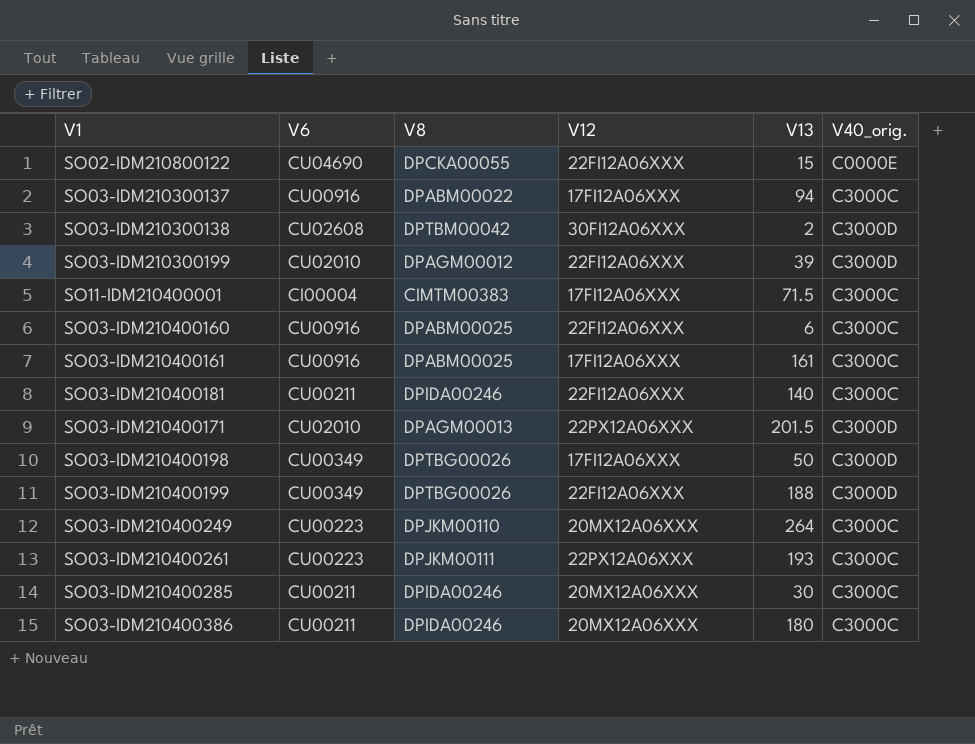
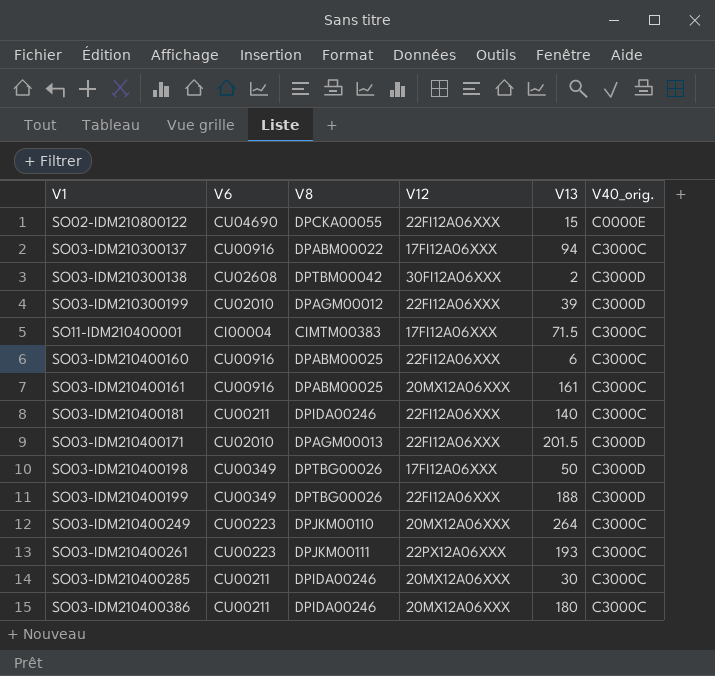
SO03-IDM210400161 | V12: 17FI12A06XXX -> 20MX12A06XXX
SO03-IDM210400171 | V12: 22PX12A06XXX -> 22FI12A06XXX

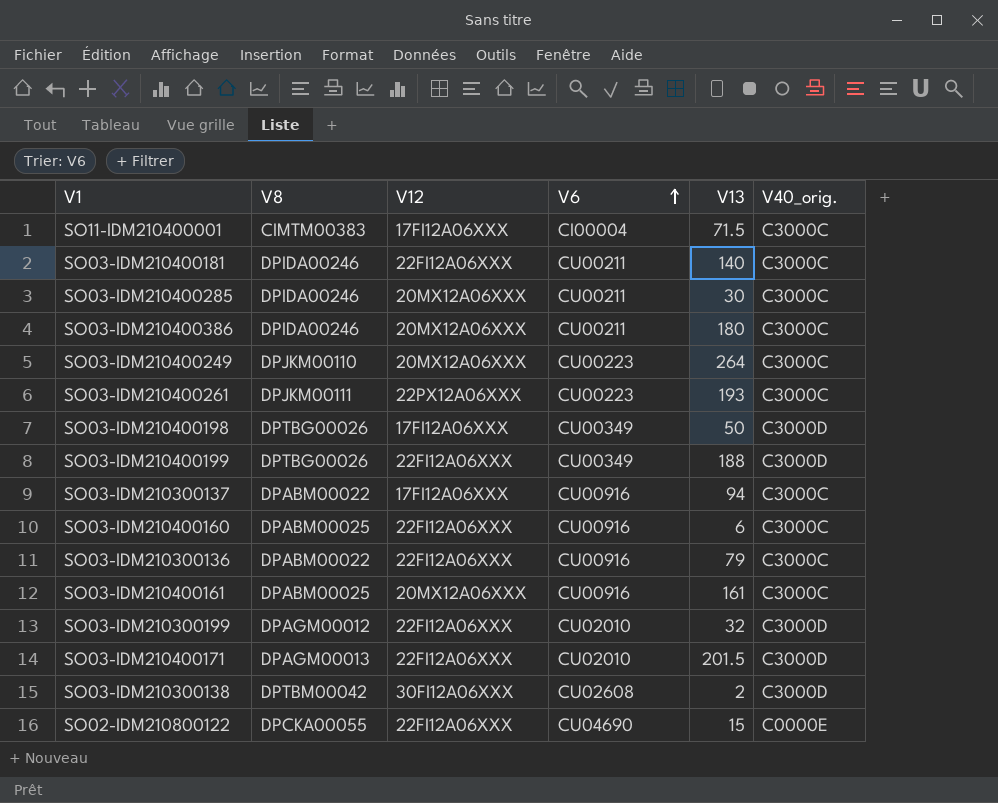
row order: none -> V6 ascending
column V6 | position: 2 -> 4
row SO03-IDM210300136: none -> DPABM00022 | 22FI12A06XXX | CU00916 | 79 | C3000C
SO03-IDM210300199 | V13: 39 -> 32

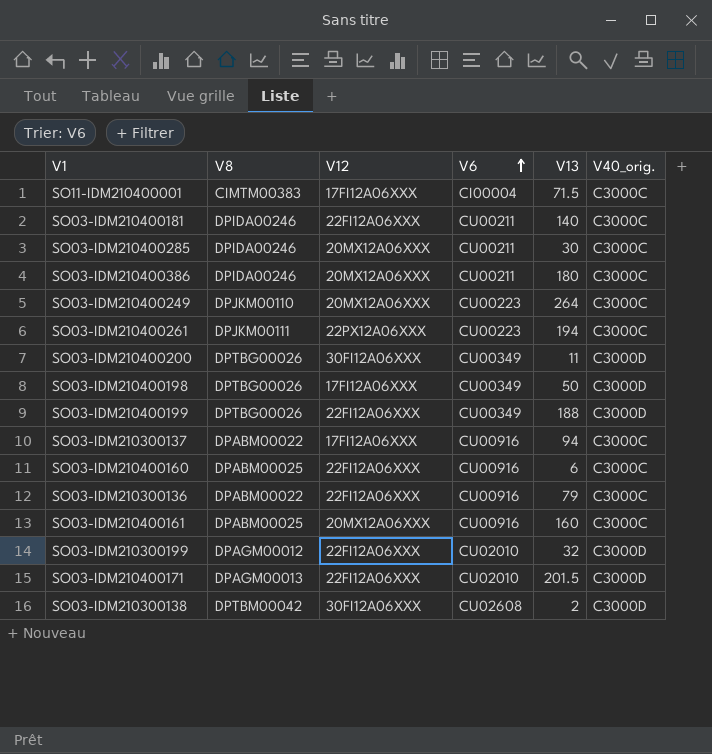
row SO02-IDM210800122: DPCKA00055 | 22FI12A06XXX | CU04690 | 15 | C0000E -> none
SO03-IDM210400261 | V13: 193 -> 194
row SO03-IDM210400200: none -> DPTBG00026 | 30FI12A06XXX | CU00349 | 11 | C3000D
SO03-IDM210400161 | V13: 161 -> 160

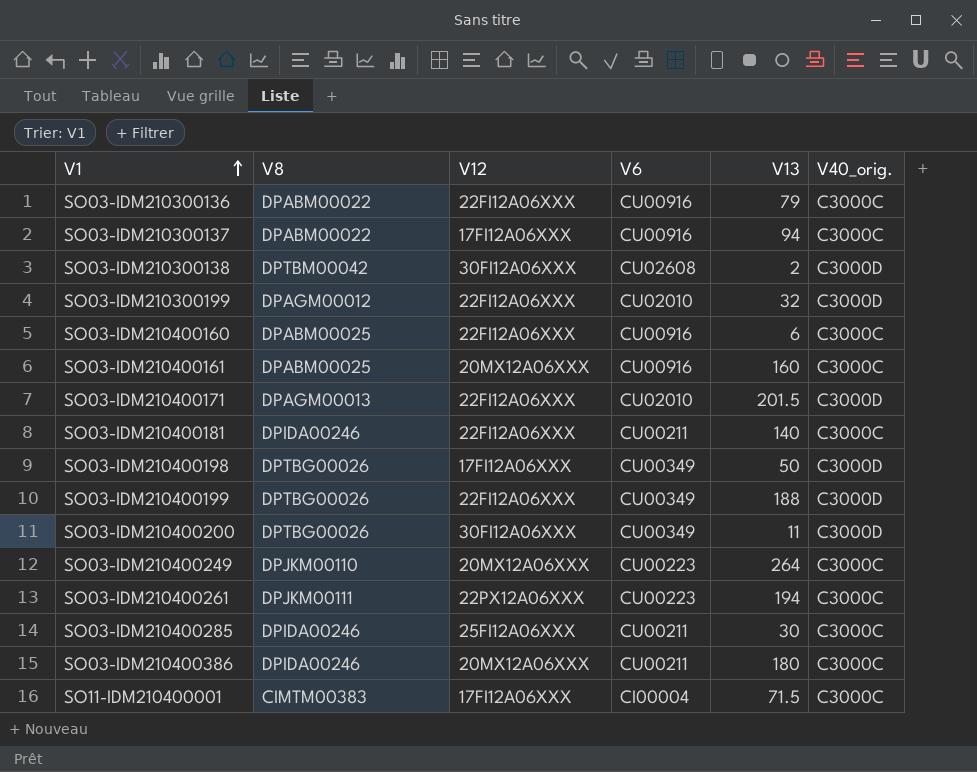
row order: V6 ascending -> V1 ascending
SO03-IDM210400285 | V12: 20MX12A06XXX -> 25FI12A06XXX

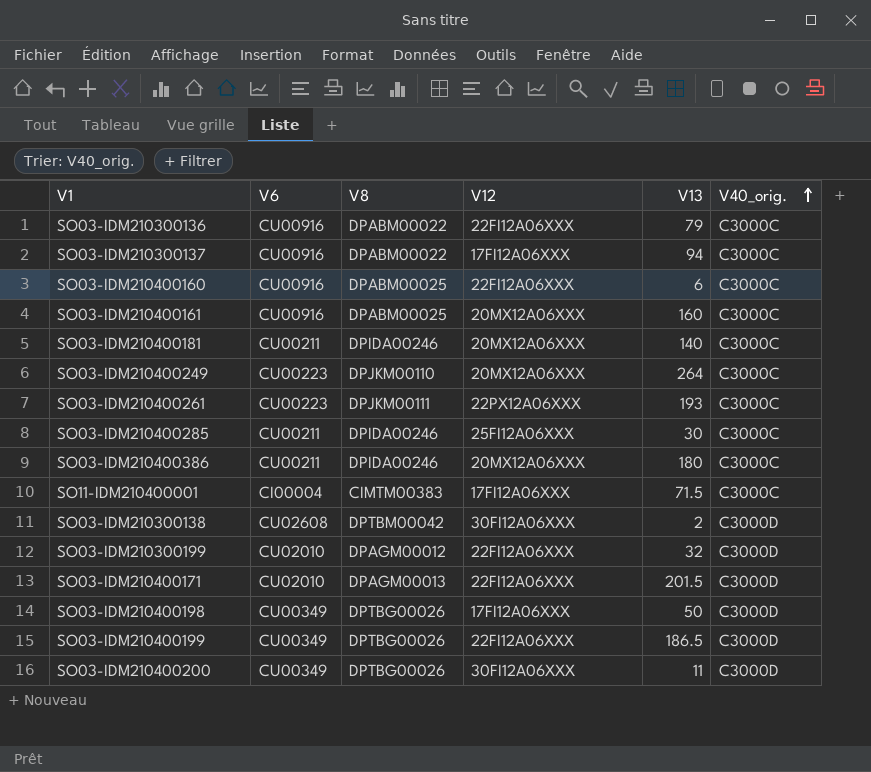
row order: V1 ascending -> V40_orig. ascending
column V6 | position: 4 -> 2
SO03-IDM210400181 | V12: 22FI12A06XXX -> 20MX12A06XXX
SO03-IDM210400261 | V13: 194 -> 193
SO03-IDM210400199 | V13: 188 -> 186.5

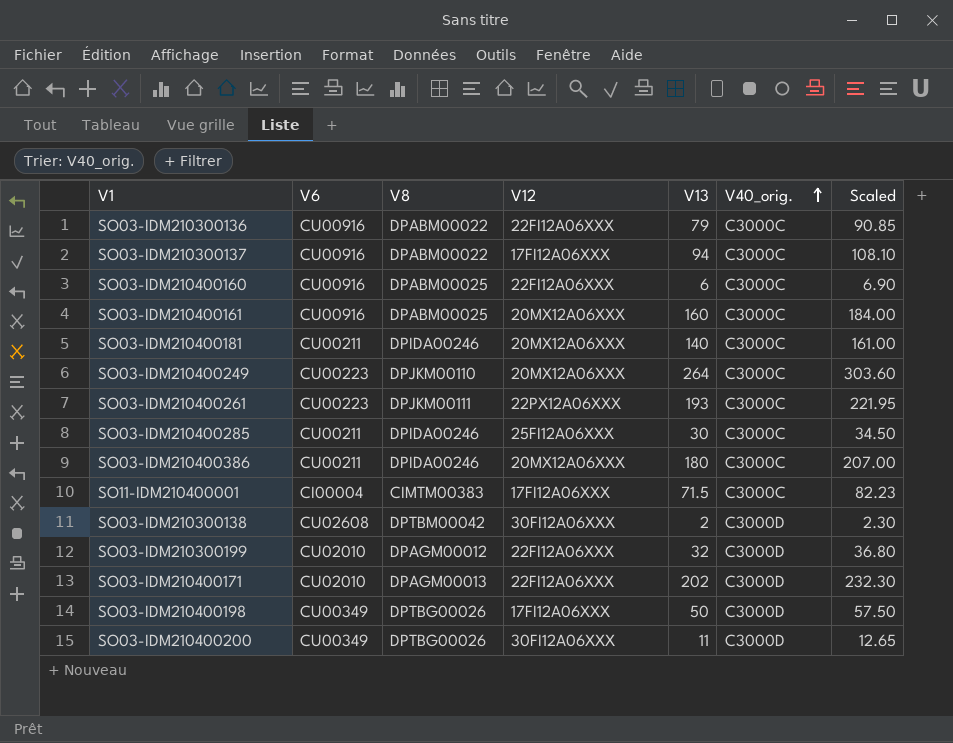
column Scaled | formula: none -> [V13] * 1.15
row SO03-IDM210400199: CU00349 | DPTBG00026 | 22FI12A06XXX | 186.5 | C3000D -> none
SO03-IDM210400171 | V13: 201.5 -> 202

